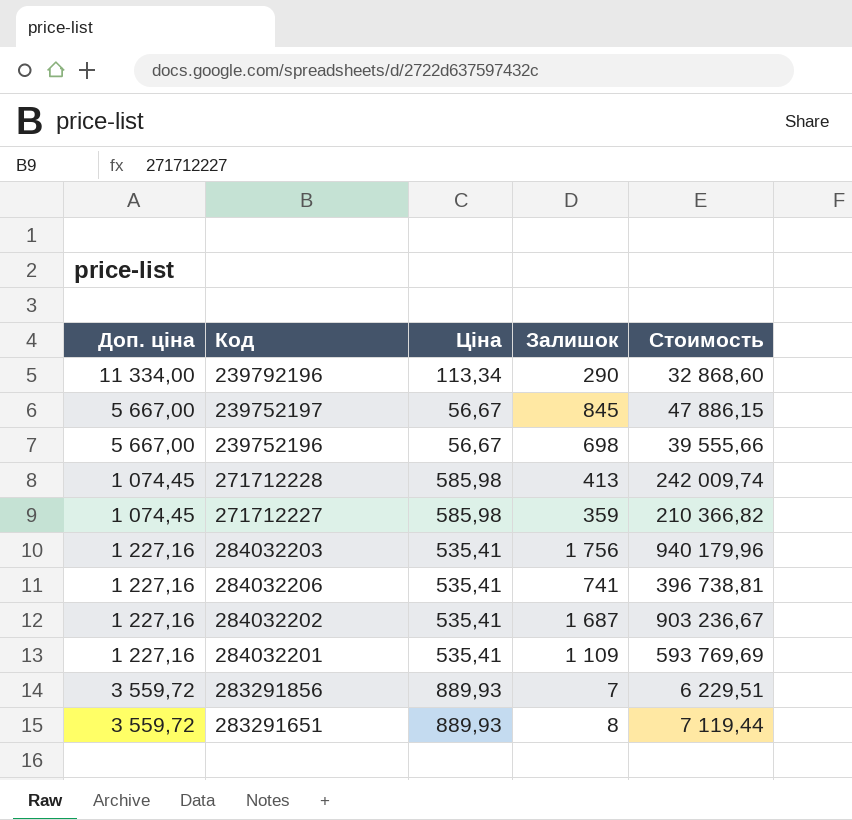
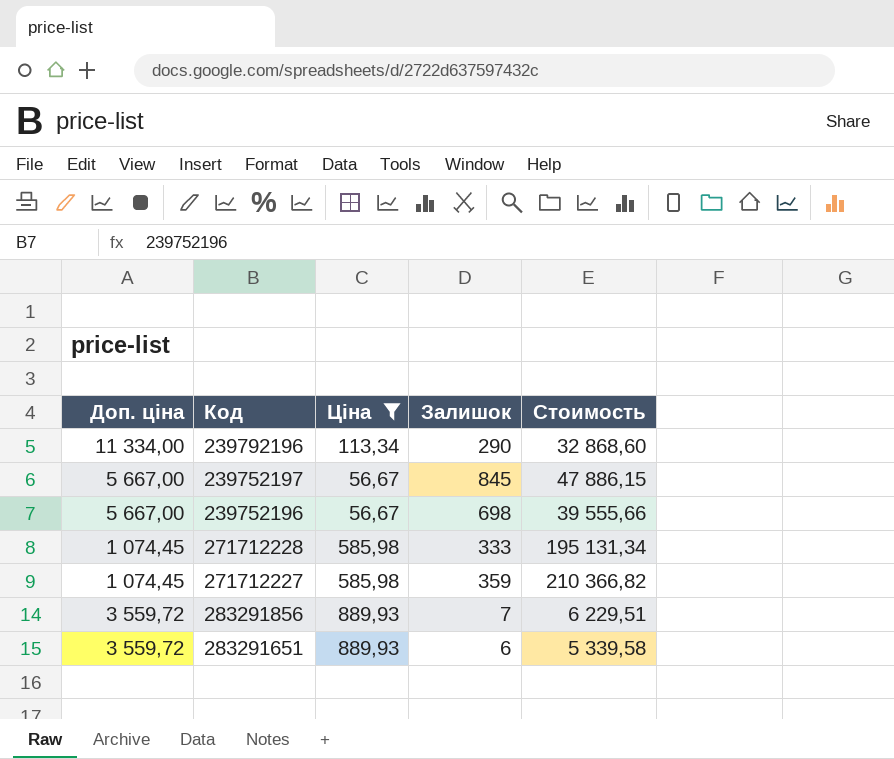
filter: none -> Ціна != 535,41
271712228 | Залишок: 413 -> 333
271712228 | Стоимость: 242 009,74 -> 195 131,34
283291651 | Залишок: 8 -> 6
283291651 | Стоимость: 7 119,44 -> 5 339,58

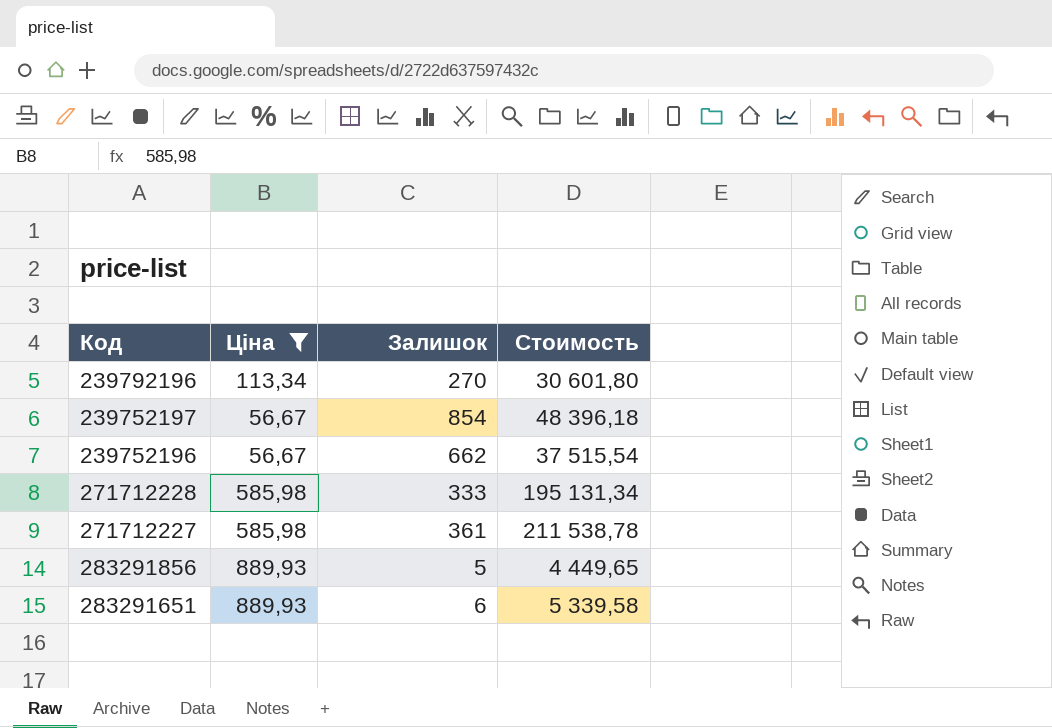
column Доп. ціна | position: 1 -> none
239792196 | Залишок: 290 -> 270
239792196 | Стоимость: 32 868,60 -> 30 601,80
239752197 | Залишок: 845 -> 854
239752197 | Стоимость: 47 886,15 -> 48 396,18
239752196 | Залишок: 698 -> 662
239752196 | Стоимость: 39 555,66 -> 37 515,54
271712227 | Залишок: 359 -> 361
271712227 | Стоимость: 210 366,82 -> 211 538,78
283291856 | Залишок: 7 -> 5
283291856 | Стоимость: 6 229,51 -> 4 449,65

